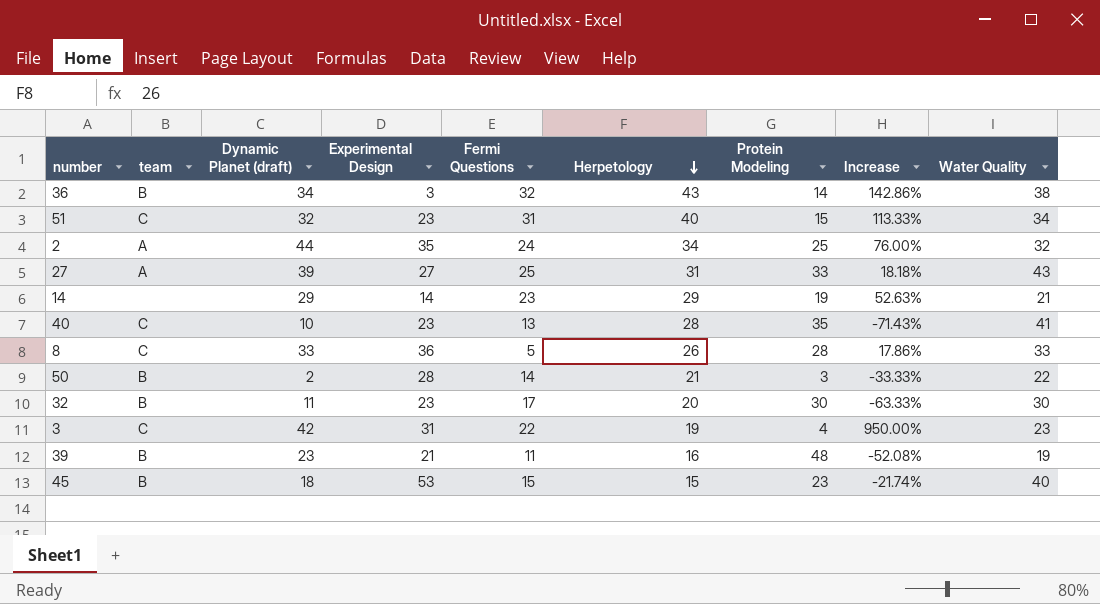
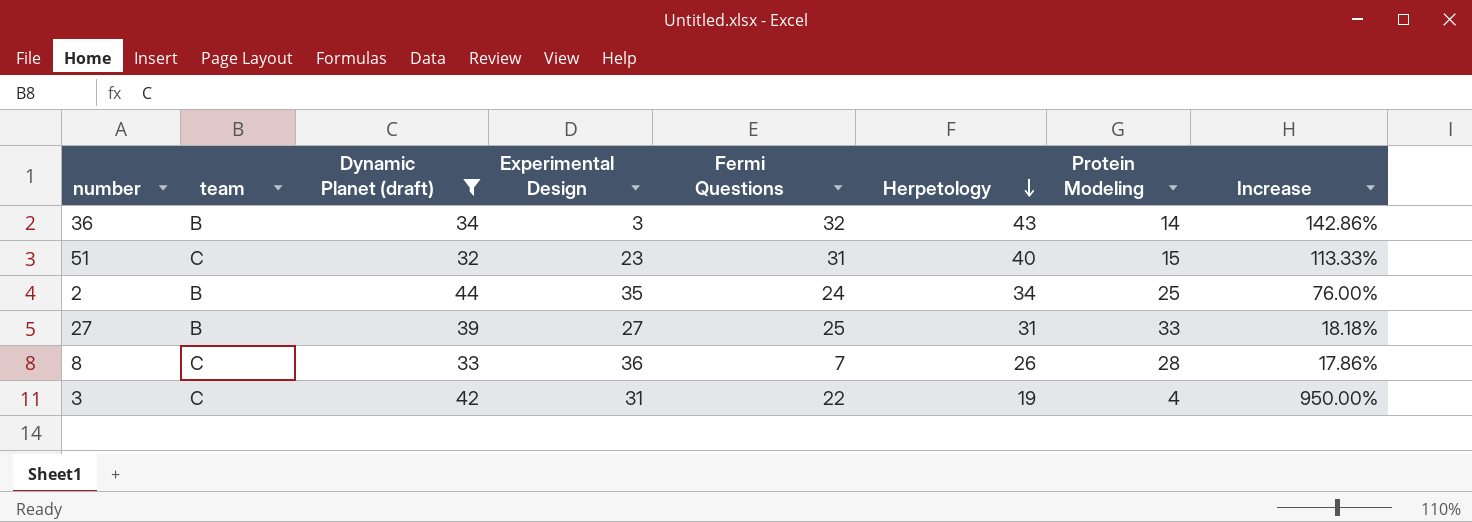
filter: none -> Dynamic Planet (draft) >= 32
column Water Quality | position: 9 -> none
2 | team: A -> B
27 | team: A -> B
8 | Fermi Questions: 5 -> 7

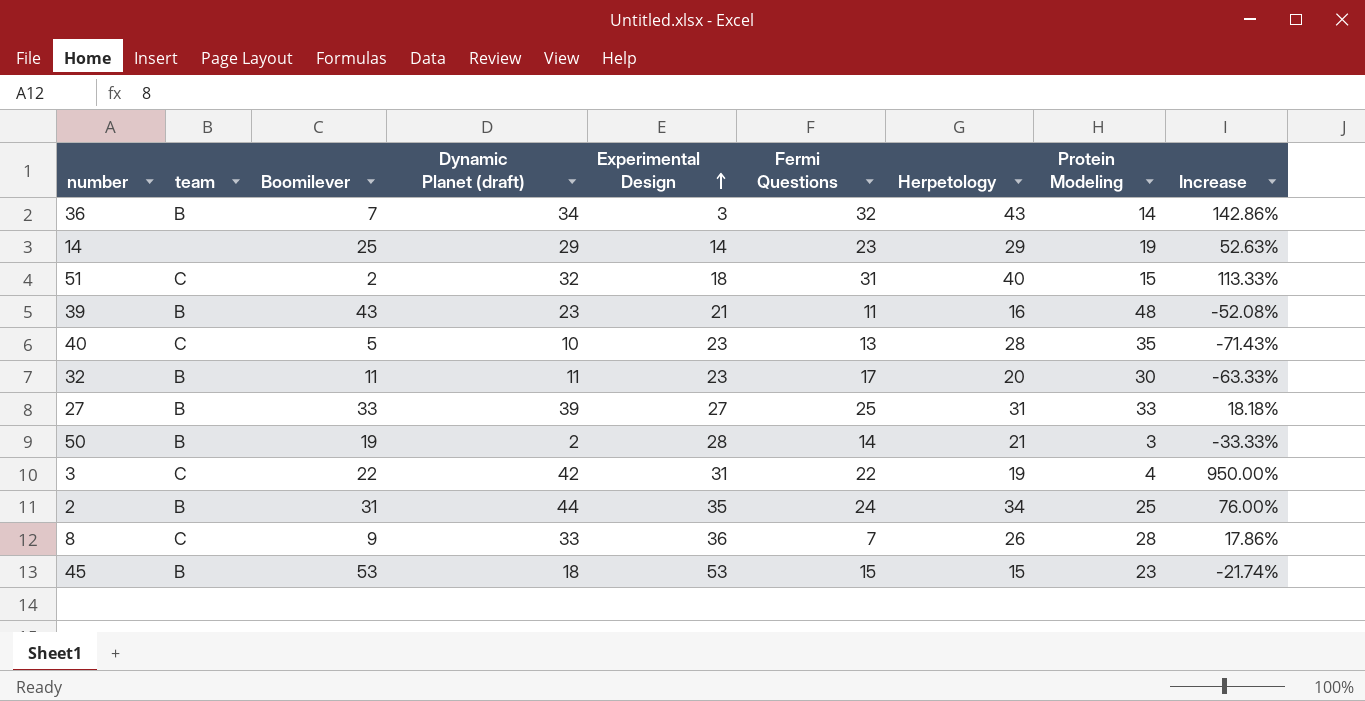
filter: Dynamic Planet (draft) >= 32 -> none
row order: Herpetology descending -> Experimental Design ascending
column Boomilever | position: none -> 3
51 | Experimental Design: 23 -> 18

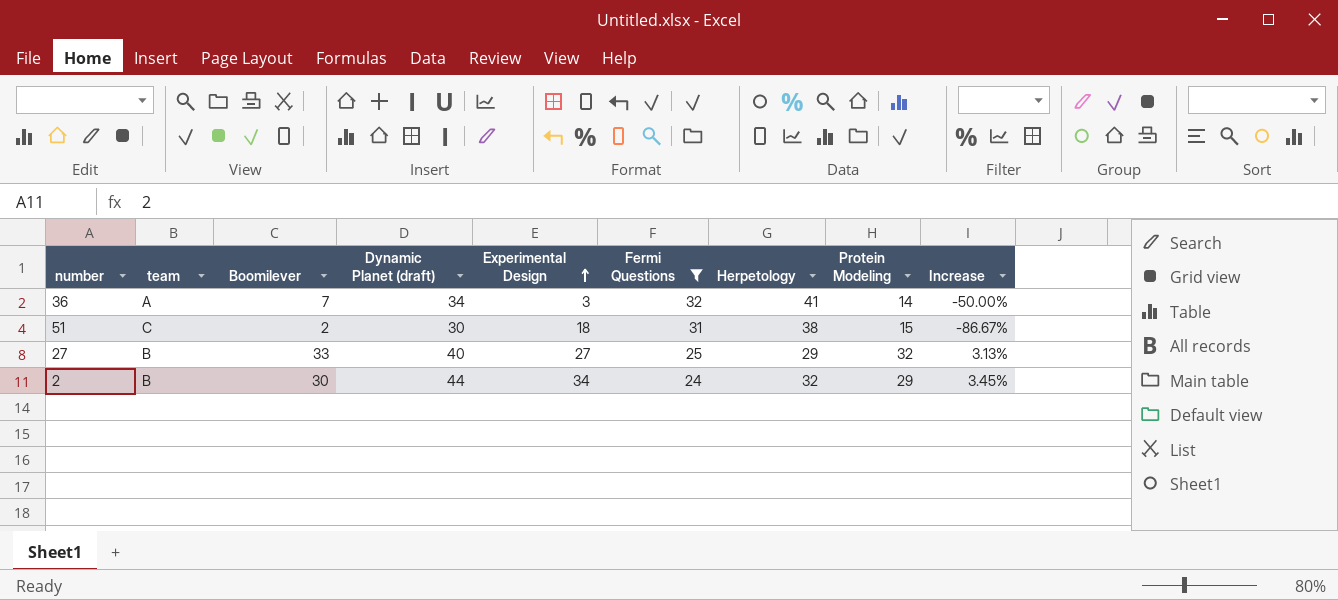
filter: none -> Fermi Questions >= 24
column Increase | formula: ([Dynamic Planet (draft)] - [Protein Modeling]) / [Protein Modeling] -> ([Boomilever] - [Protein Modeling]) / [Protein Modeling]
36 | team: B -> A
36 | Herpetology: 43 -> 41
51 | Dynamic Planet (draft): 32 -> 30
51 | Herpetology: 40 -> 38
27 | Dynamic Planet (draft): 39 -> 40
27 | Herpetology: 31 -> 29
27 | Protein Modeling: 33 -> 32
2 | Boomilever: 31 -> 30
2 | Experimental Design: 35 -> 34
2 | Herpetology: 34 -> 32
2 | Protein Modeling: 25 -> 29

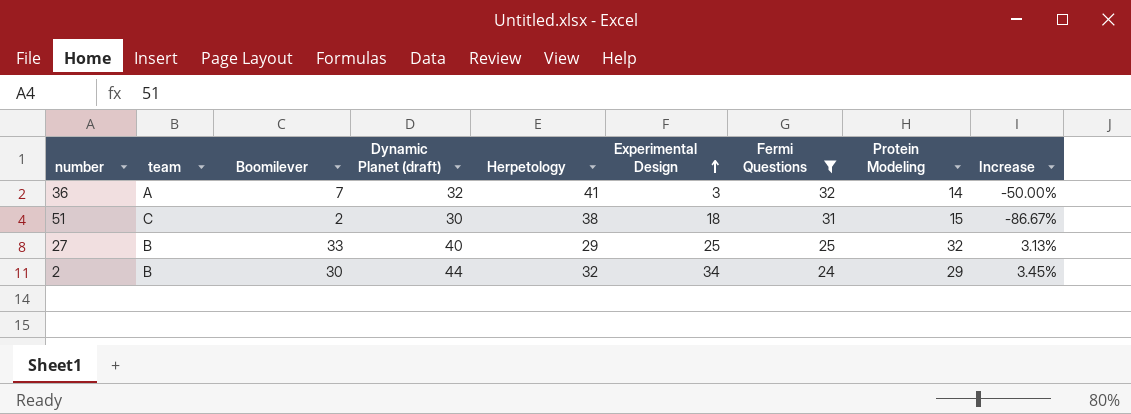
column Herpetology | position: 7 -> 5
36 | Dynamic Planet (draft): 34 -> 32
27 | Experimental Design: 27 -> 25

